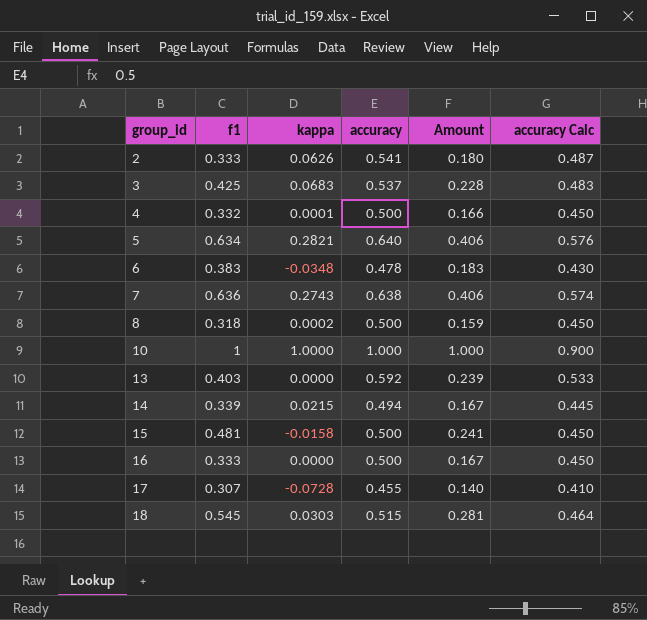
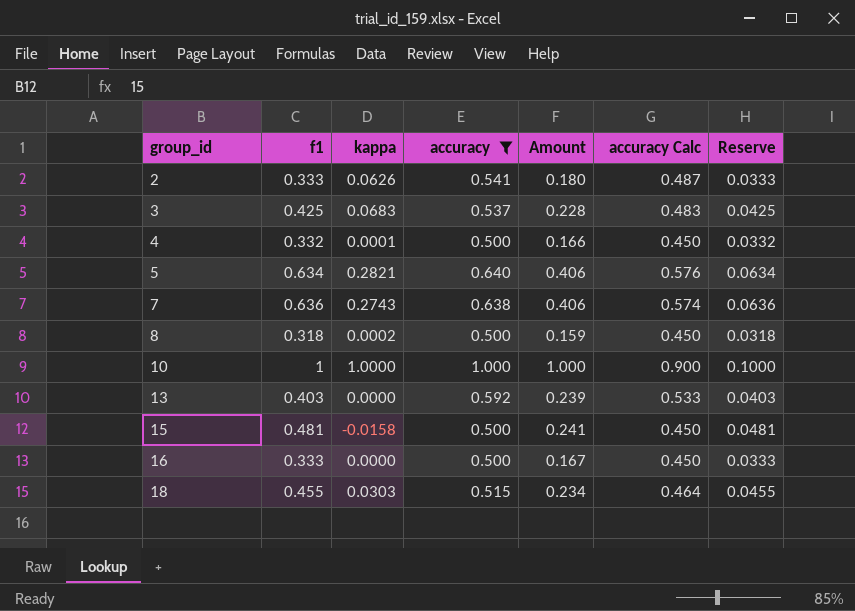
filter: none -> accuracy >= 0.500
column Reserve | formula: none -> [f1] * 0.1
18 | f1: 0.545 -> 0.455
18 | Amount: 0.281 -> 0.234

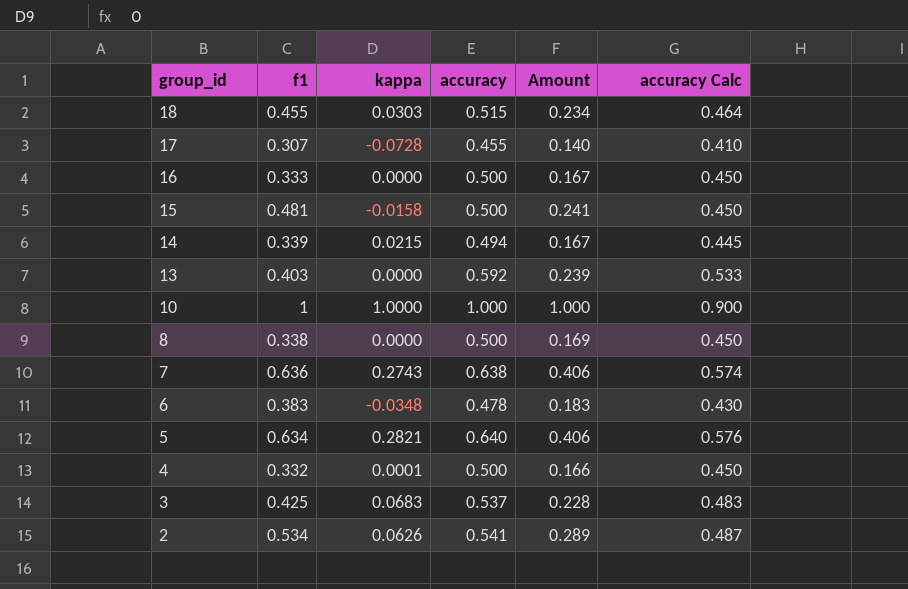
filter: accuracy >= 0.500 -> none
row order: group_id ascending -> group_id descending
column Reserve | formula: [f1] * 0.1 -> none
8 | f1: 0.318 -> 0.338
8 | kappa: 0.0002 -> 0.0000
8 | Amount: 0.159 -> 0.169
2 | f1: 0.333 -> 0.534
2 | Amount: 0.180 -> 0.289

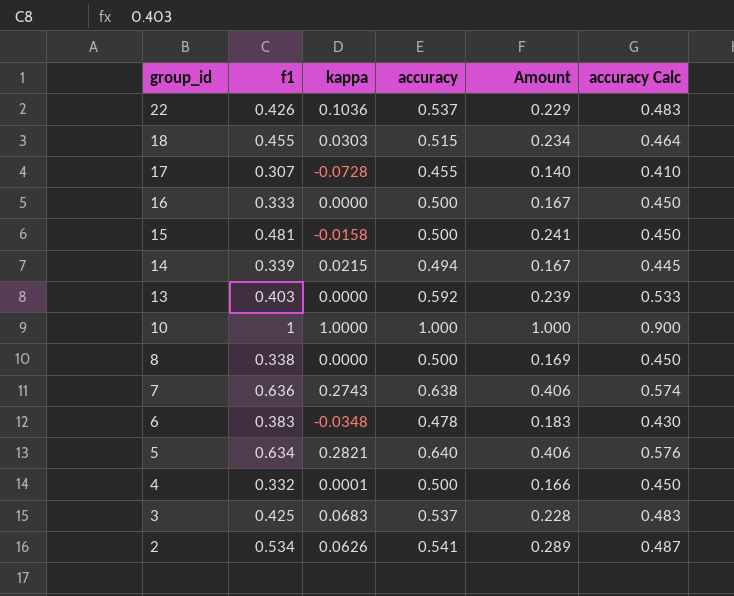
row 22: none -> 0.426 | 0.1036 | 0.537 | 0.229 | 0.483

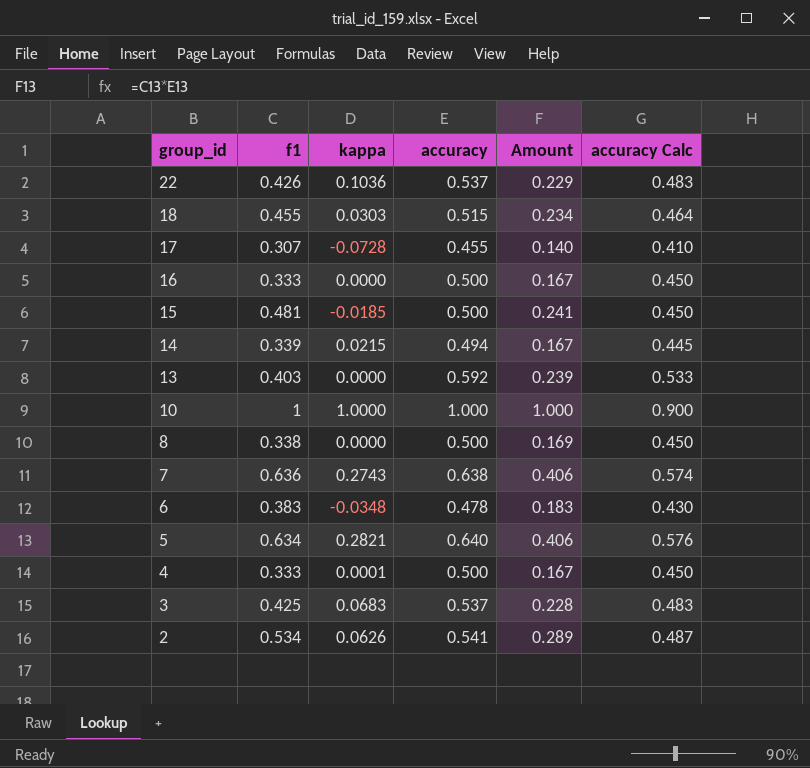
15 | kappa: -0.0158 -> -0.0185
4 | f1: 0.332 -> 0.333
4 | Amount: 0.166 -> 0.167

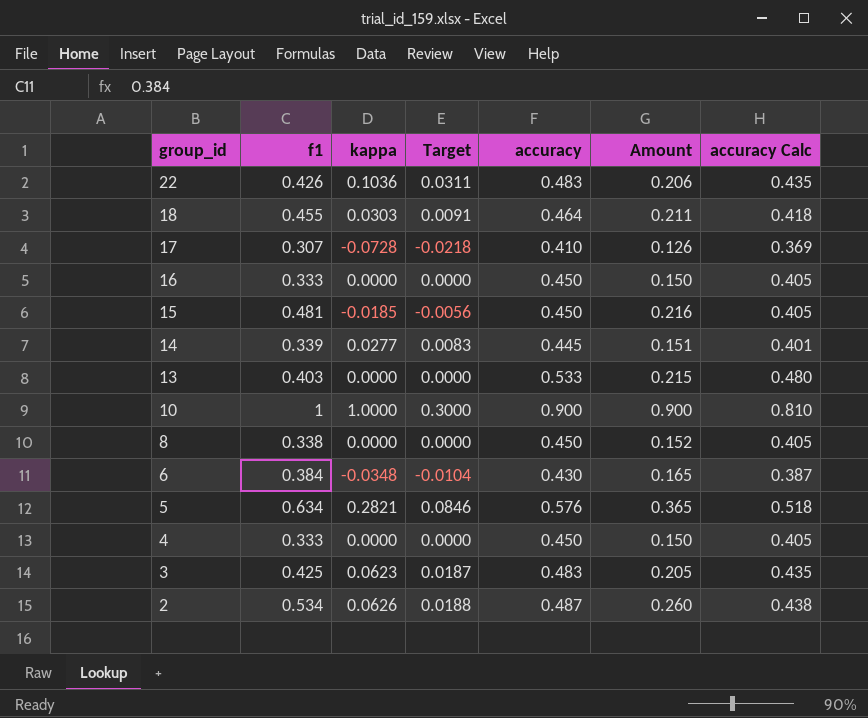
column Target | formula: none -> [kappa] * 0.3
row 7: 0.636 | 0.2743 | 0.638 | 0.406 | 0.574 -> none
22 | accuracy: 0.537 -> 0.483
22 | Amount: 0.229 -> 0.206
22 | accuracy Calc: 0.483 -> 0.435
18 | accuracy: 0.515 -> 0.464
18 | Amount: 0.234 -> 0.211
18 | accuracy Calc: 0.464 -> 0.418
17 | accuracy: 0.455 -> 0.410
17 | Amount: 0.140 -> 0.126
17 | accuracy Calc: 0.410 -> 0.369
16 | accuracy: 0.500 -> 0.450
16 | Amount: 0.167 -> 0.150
16 | accuracy Calc: 0.450 -> 0.405
15 | accuracy: 0.500 -> 0.450
15 | Amount: 0.241 -> 0.216
15 | accuracy Calc: 0.450 -> 0.405
14 | kappa: 0.0215 -> 0.0277
14 | accuracy: 0.494 -> 0.445
14 | Amount: 0.167 -> 0.151
14 | accuracy Calc: 0.445 -> 0.401
13 | accuracy: 0.592 -> 0.533
13 | Amount: 0.239 -> 0.215
13 | accuracy Calc: 0.533 -> 0.480
10 | accuracy: 1.000 -> 0.900
10 | Amount: 1.000 -> 0.900
10 | accuracy Calc: 0.900 -> 0.810
8 | accuracy: 0.500 -> 0.450
8 | Amount: 0.169 -> 0.152
8 | accuracy Calc: 0.450 -> 0.405
6 | f1: 0.383 -> 0.384
6 | accuracy: 0.478 -> 0.430
6 | Amount: 0.183 -> 0.165
6 | accuracy Calc: 0.430 -> 0.387
5 | accuracy: 0.640 -> 0.576
5 | Amount: 0.406 -> 0.365
5 | accuracy Calc: 0.576 -> 0.518
4 | kappa: 0.0001 -> 0.0000
4 | accuracy: 0.500 -> 0.450
4 | Amount: 0.167 -> 0.150
4 | accuracy Calc: 0.450 -> 0.405
3 | kappa: 0.0683 -> 0.0623
3 | accuracy: 0.537 -> 0.483
3 | Amount: 0.228 -> 0.205
3 | accuracy Calc: 0.483 -> 0.435
2 | accuracy: 0.541 -> 0.487
2 | Amount: 0.289 -> 0.260
2 | accuracy Calc: 0.487 -> 0.438

